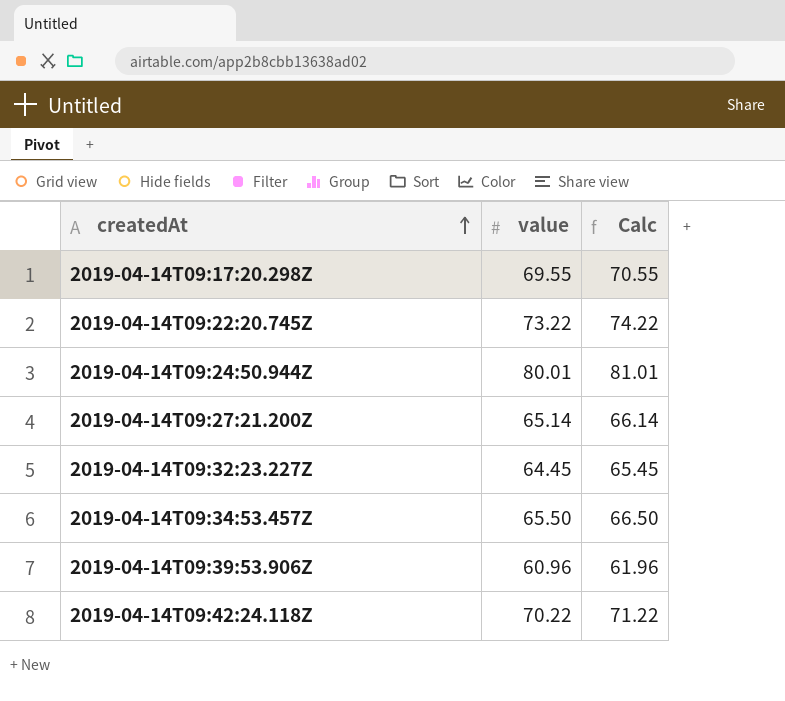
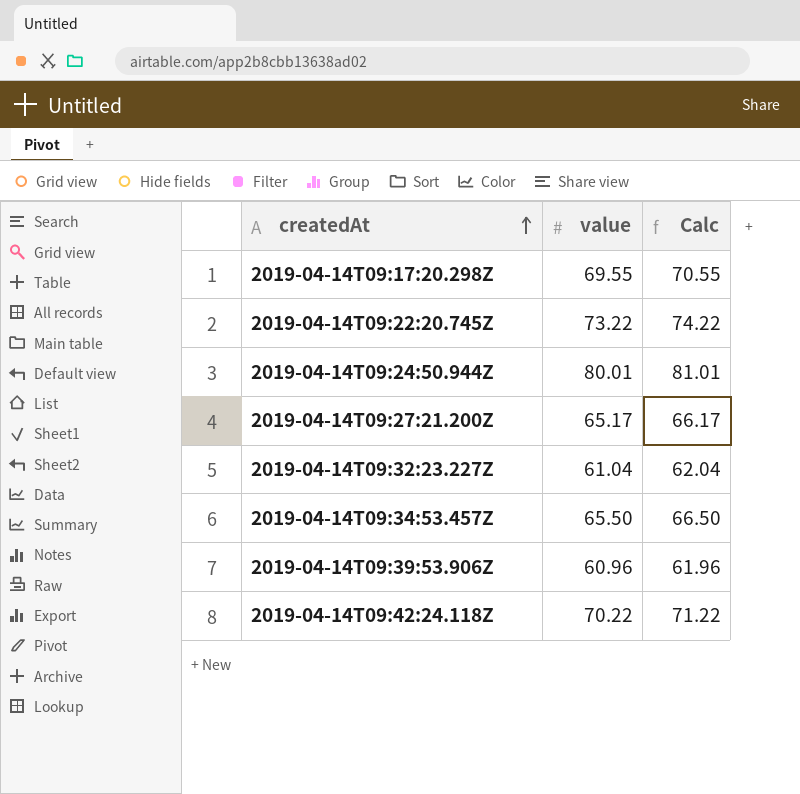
2019-04-14T09:27:21.200Z | value: 65.14 -> 65.17
2019-04-14T09:27:21.200Z | Calc: 66.14 -> 66.17
2019-04-14T09:32:23.227Z | value: 64.45 -> 61.04
2019-04-14T09:32:23.227Z | Calc: 65.45 -> 62.04

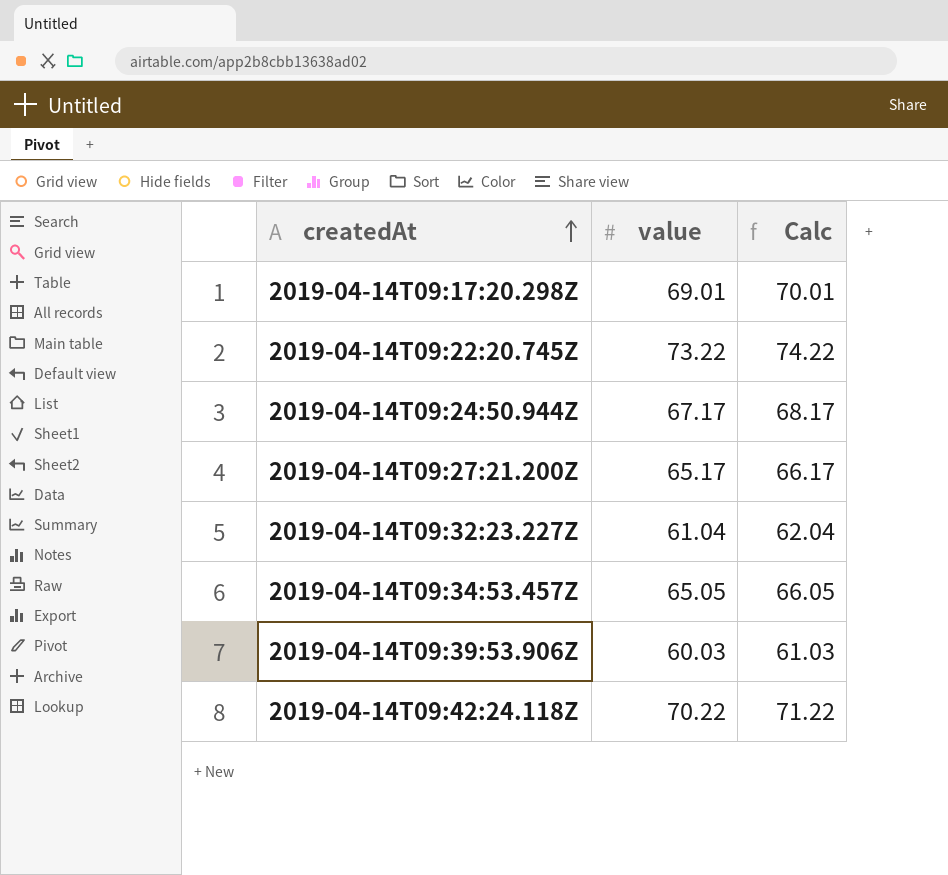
2019-04-14T09:17:20.298Z | value: 69.55 -> 69.01
2019-04-14T09:17:20.298Z | Calc: 70.55 -> 70.01
2019-04-14T09:24:50.944Z | value: 80.01 -> 67.17
2019-04-14T09:24:50.944Z | Calc: 81.01 -> 68.17
2019-04-14T09:34:53.457Z | value: 65.50 -> 65.05
2019-04-14T09:34:53.457Z | Calc: 66.50 -> 66.05
2019-04-14T09:39:53.906Z | value: 60.96 -> 60.03
2019-04-14T09:39:53.906Z | Calc: 61.96 -> 61.03

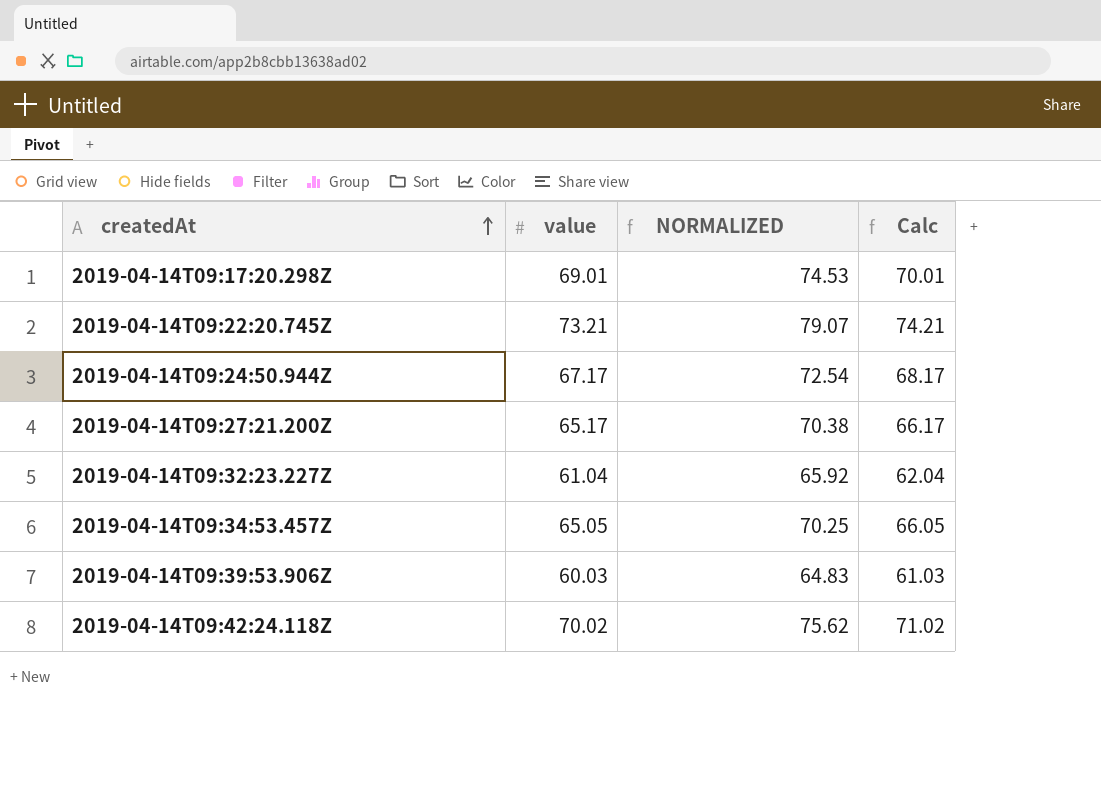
column NORMALIZED | formula: none -> [value] * 1.08
2019-04-14T09:22:20.745Z | value: 73.22 -> 73.21
2019-04-14T09:22:20.745Z | Calc: 74.22 -> 74.21
2019-04-14T09:42:24.118Z | value: 70.22 -> 70.02
2019-04-14T09:42:24.118Z | Calc: 71.22 -> 71.02

